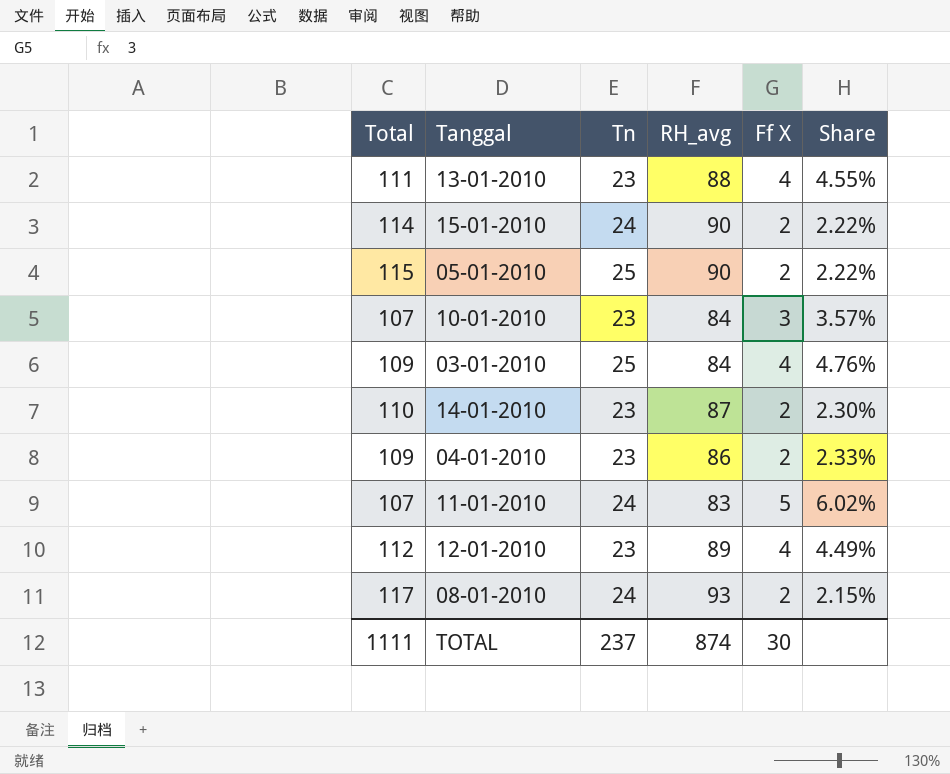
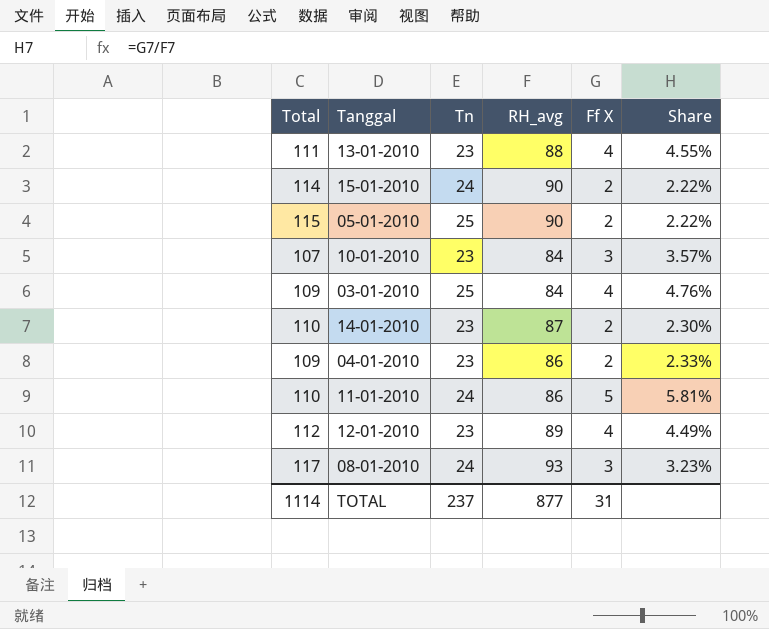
11-01-2010 | Total: 107 -> 110
11-01-2010 | RH_avg: 83 -> 86
11-01-2010 | Share: 6.02% -> 5.81%
08-01-2010 | Ff X: 2 -> 3
08-01-2010 | Share: 2.15% -> 3.23%
TOTAL | Total: 1111 -> 1114
TOTAL | RH_avg: 874 -> 877
TOTAL | Ff X: 30 -> 31

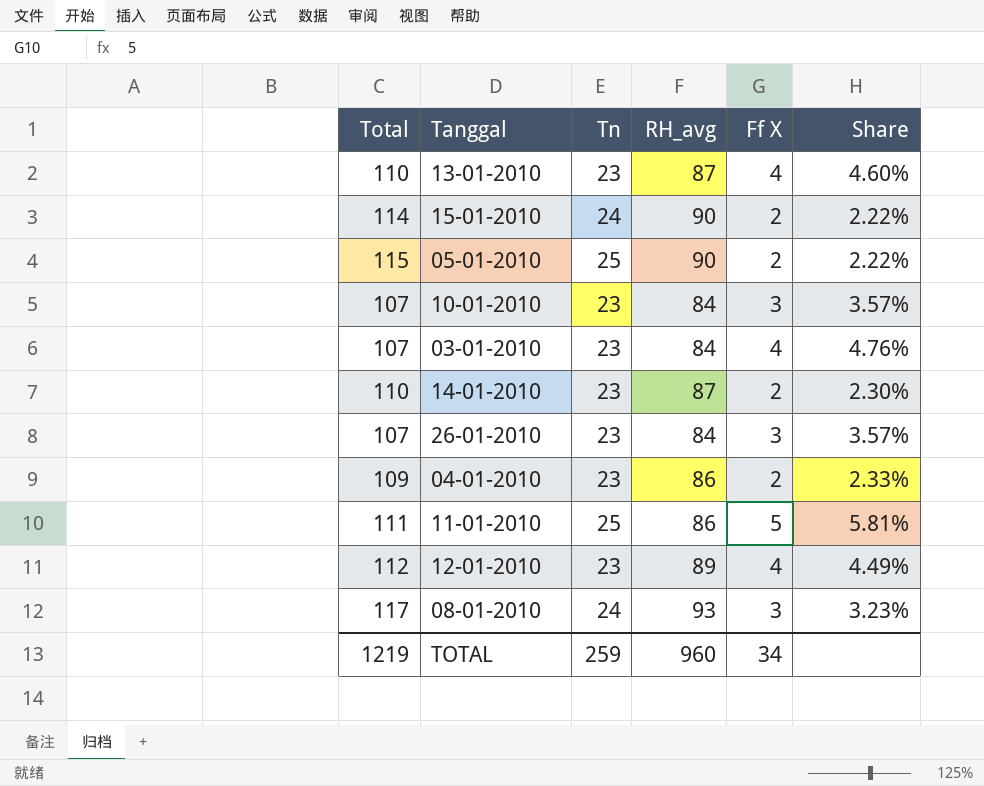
13-01-2010 | Total: 111 -> 110
13-01-2010 | RH_avg: 88 -> 87
13-01-2010 | Share: 4.55% -> 4.60%
03-01-2010 | Total: 109 -> 107
03-01-2010 | Tn: 25 -> 23
row 26-01-2010: none -> 107 | 23 | 84 | 3 | 3.57%
11-01-2010 | Total: 110 -> 111
11-01-2010 | Tn: 24 -> 25
TOTAL | Total: 1114 -> 1219
TOTAL | Tn: 237 -> 259
TOTAL | RH_avg: 877 -> 960
TOTAL | Ff X: 31 -> 34

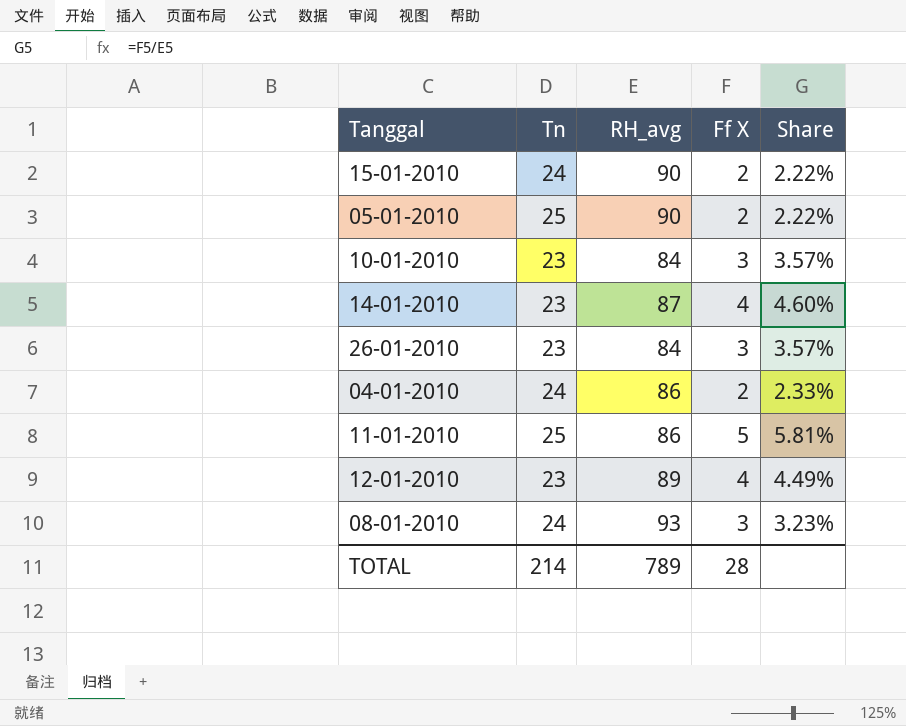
column Total | formula: [Tn] + [RH_avg] -> none
row 13-01-2010: 110 | 23 | 87 | 4 | 4.60% -> none
row 03-01-2010: 107 | 23 | 84 | 4 | 4.76% -> none
14-01-2010 | Ff X: 2 -> 4
14-01-2010 | Share: 2.30% -> 4.60%
04-01-2010 | Tn: 23 -> 24
TOTAL | Tn: 259 -> 214
TOTAL | RH_avg: 960 -> 789
TOTAL | Ff X: 34 -> 28

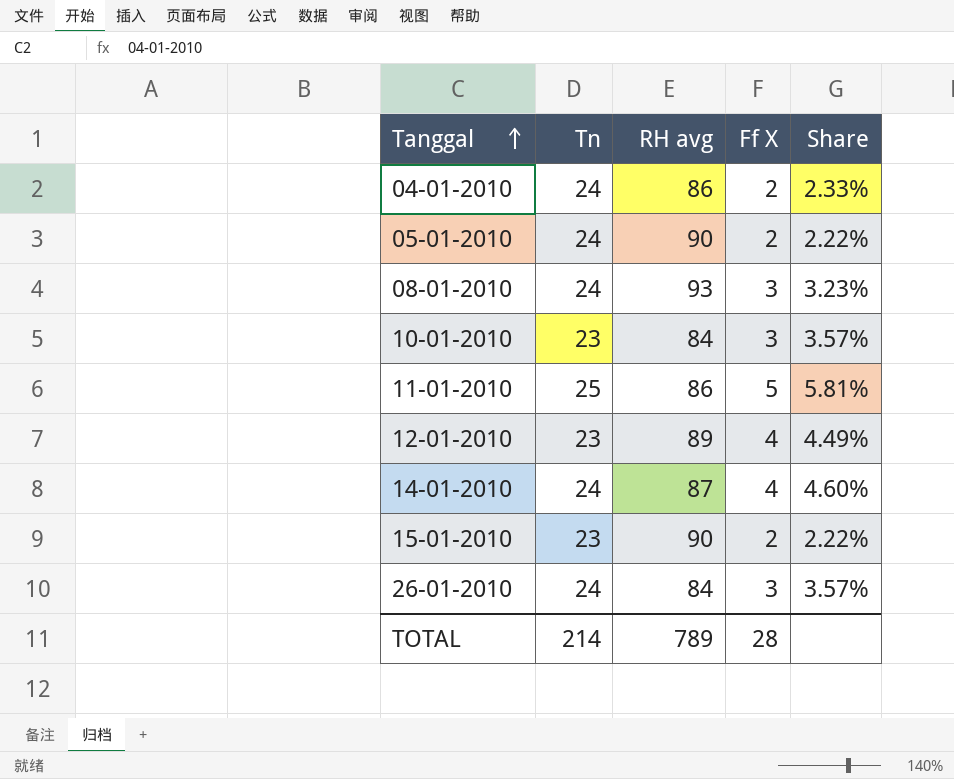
row order: none -> Tanggal ascending
column name: RH_avg -> RH avg
05-01-2010 | Tn: 25 -> 24
14-01-2010 | Tn: 23 -> 24
15-01-2010 | Tn: 24 -> 23
26-01-2010 | Tn: 23 -> 24

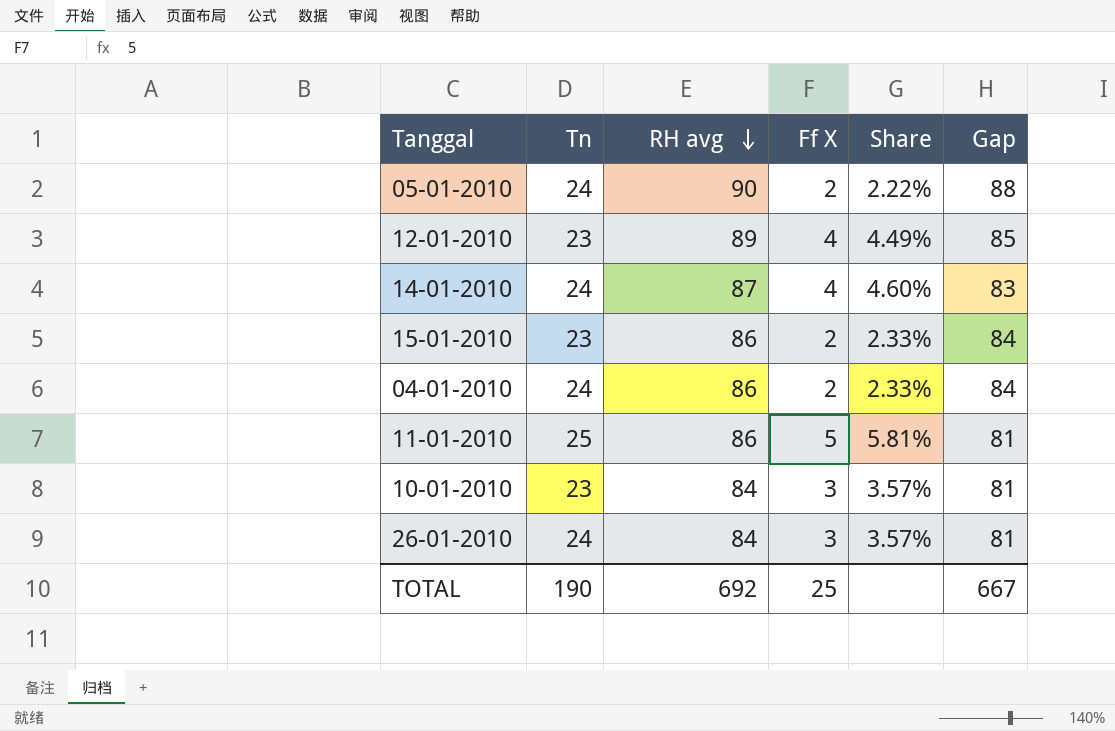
row order: Tanggal ascending -> RH avg descending
column Gap | formula: none -> [RH avg] - [Ff X]
row 08-01-2010: 24 | 93 | 3 | 3.23% -> none
15-01-2010 | RH avg: 90 -> 86
15-01-2010 | Share: 2.22% -> 2.33%
TOTAL | Tn: 214 -> 190
TOTAL | RH avg: 789 -> 692
TOTAL | Ff X: 28 -> 25

